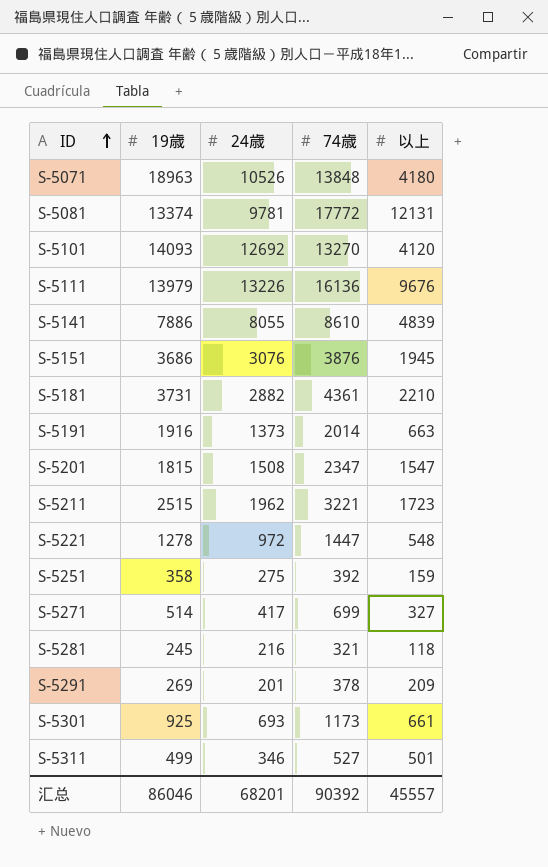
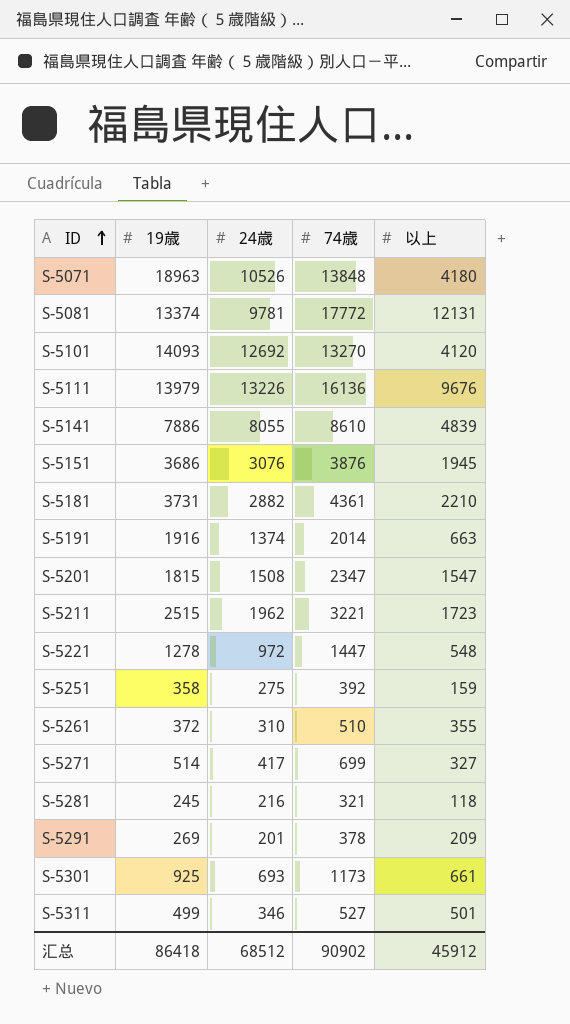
S-5191 | 24歳: 1373 -> 1374
row S-5261: none -> 372 | 310 | 510 | 355
汇总 | 19歳: 86046 -> 86418
汇总 | 24歳: 68201 -> 68512
汇总 | 74歳: 90392 -> 90902
汇总 | 以上: 45557 -> 45912

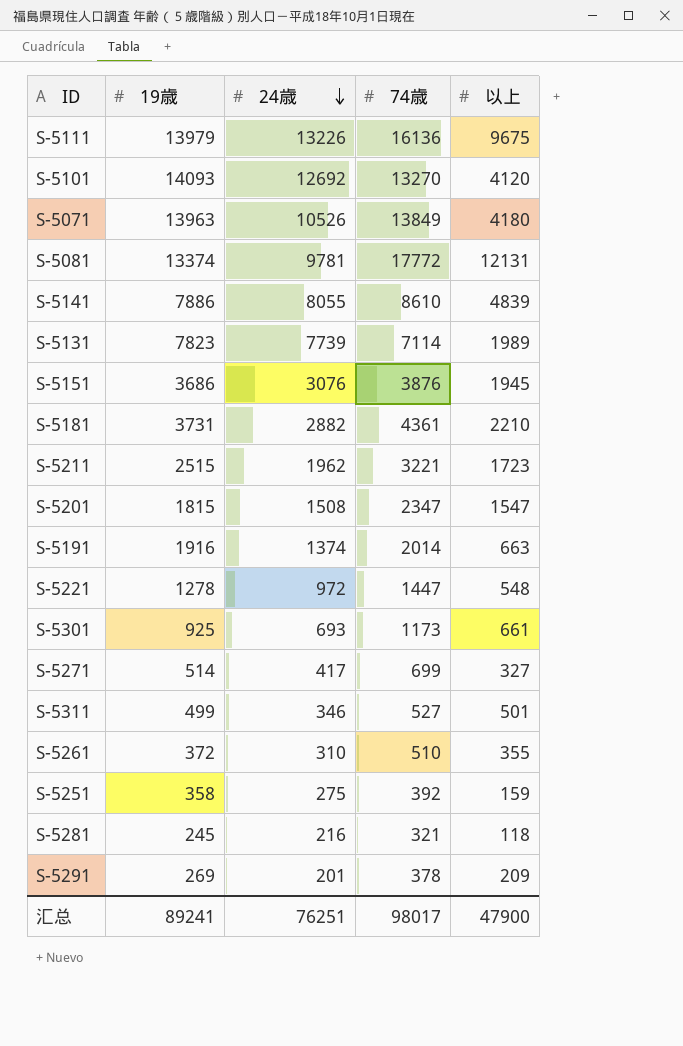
row order: ID ascending -> 24歳 descending
S-5111 | 以上: 9676 -> 9675
S-5071 | 19歳: 18963 -> 13963
S-5071 | 74歳: 13848 -> 13849
row S-5131: none -> 7823 | 7739 | 7114 | 1989
汇总 | 19歳: 86418 -> 89241
汇总 | 24歳: 68512 -> 76251
汇总 | 74歳: 90902 -> 98017
汇总 | 以上: 45912 -> 47900

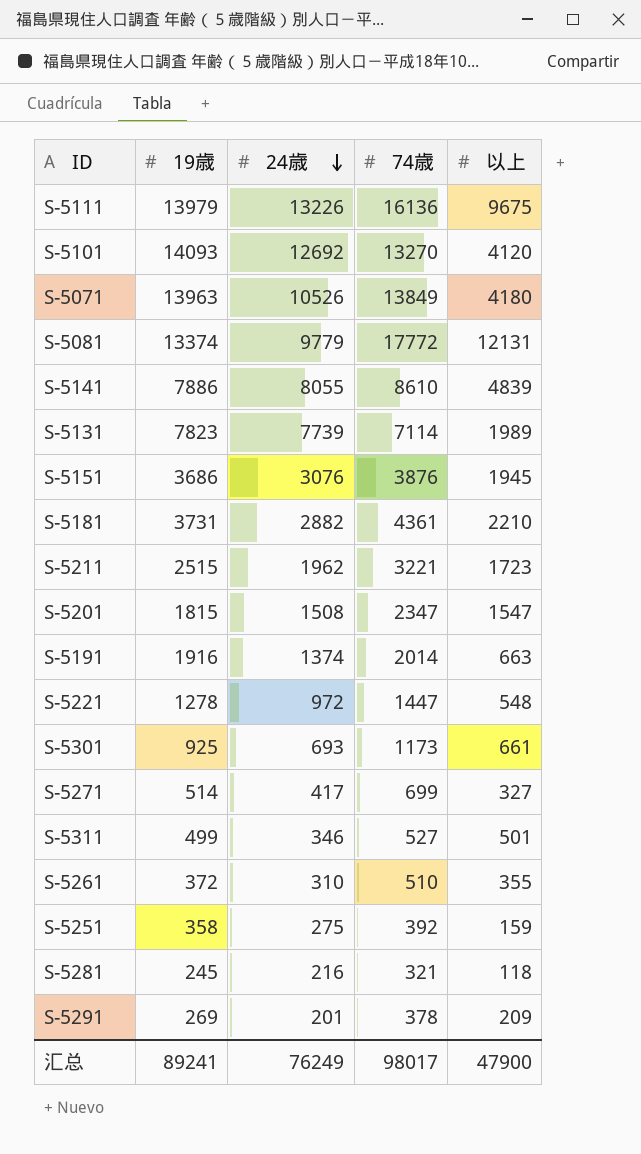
S-5081 | 24歳: 9781 -> 9779
汇总 | 24歳: 76251 -> 76249

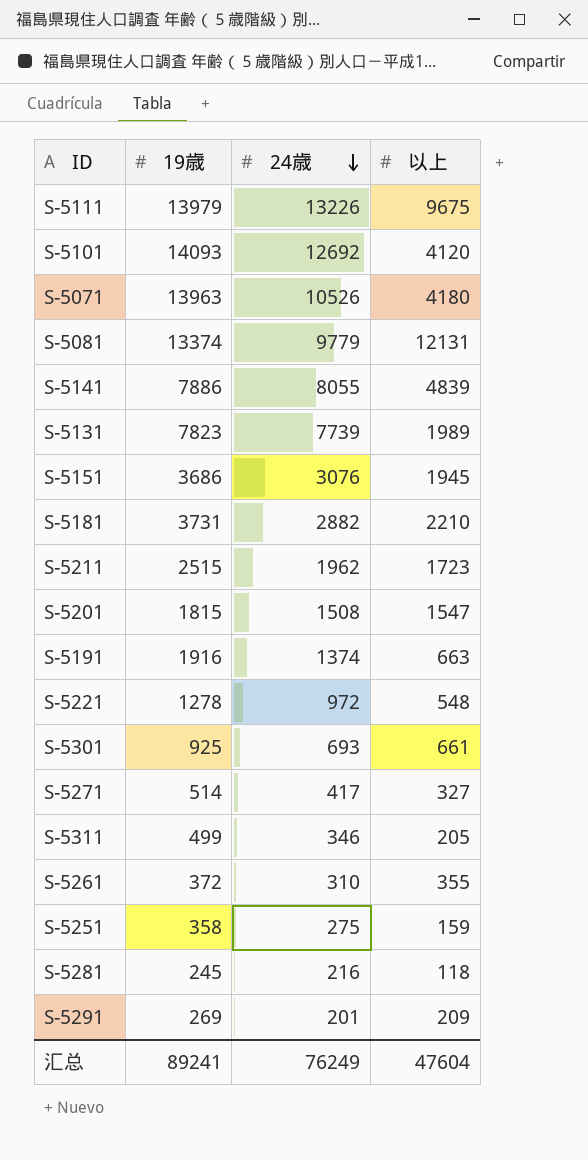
column 74歳 | position: 4 -> none
S-5311 | 以上: 501 -> 205
汇总 | 以上: 47900 -> 47604

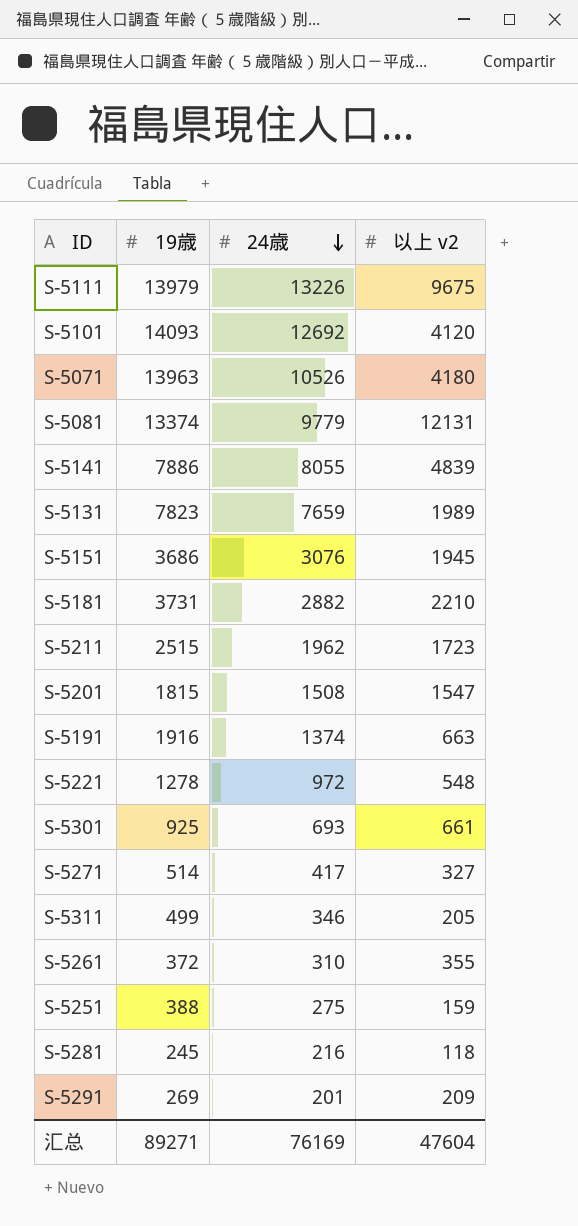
column name: 以上 -> 以上 v2
S-5131 | 24歳: 7739 -> 7659
S-5251 | 19歳: 358 -> 388
汇总 | 19歳: 89241 -> 89271
汇总 | 24歳: 76249 -> 76169

